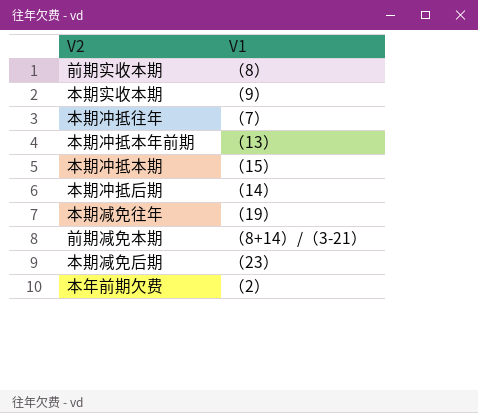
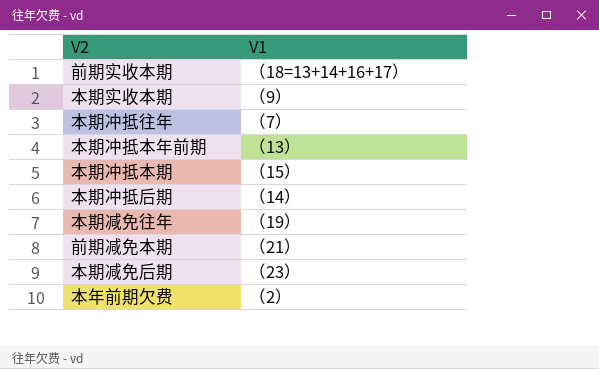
前期实收本期 | V1: （8） -> （18=13+14+16+17）
前期减免本期 | V1: （8+14）/（3-21） -> （21）

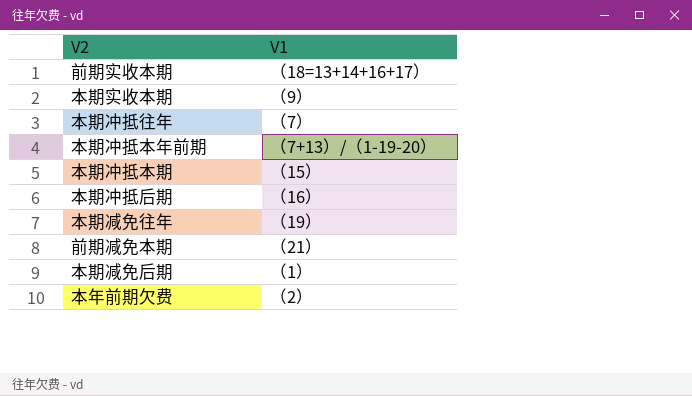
本期冲抵本年前期 | V1: （13） -> （7+13）/（1-19-20）
本期冲抵后期 | V1: （14） -> （16）
本期减免后期 | V1: （23） -> （1）

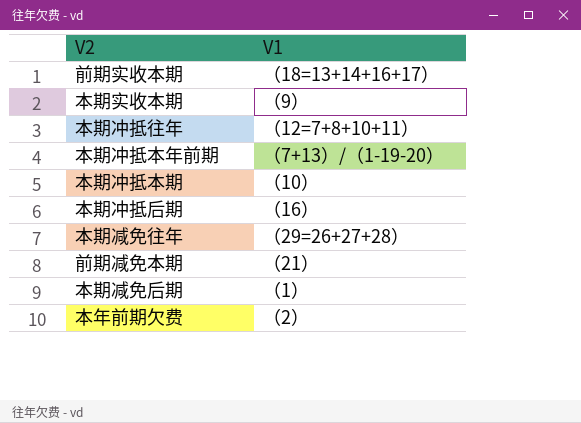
本期冲抵往年 | V1: （7） -> （12=7+8+10+11）
本期冲抵本期 | V1: （15） -> （10）
本期减免往年 | V1: （19） -> （29=26+27+28）

